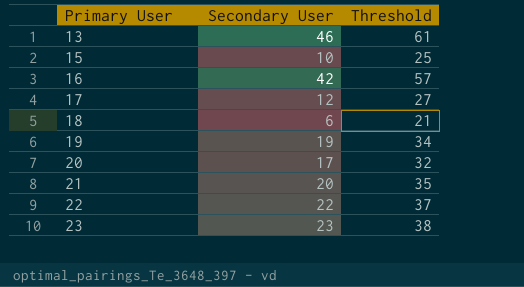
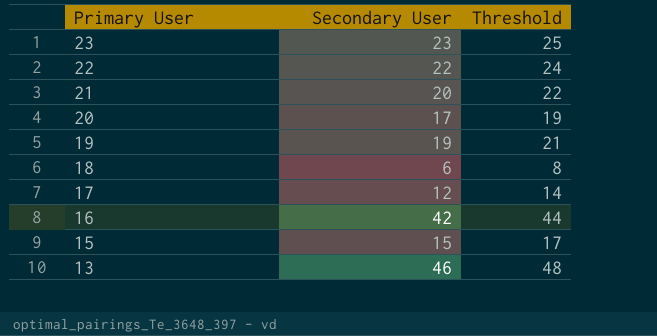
row order: Primary User ascending -> Primary User descending
column Threshold | formula: [Secondary User] + 15 -> [Secondary User] + 2
15 | Secondary User: 10 -> 15

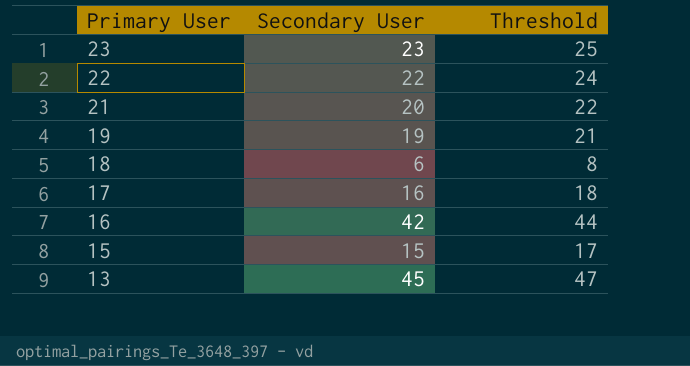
row 20: 17 | 19 -> none
17 | Secondary User: 12 -> 16
17 | Threshold: 14 -> 18
13 | Secondary User: 46 -> 45
13 | Threshold: 48 -> 47

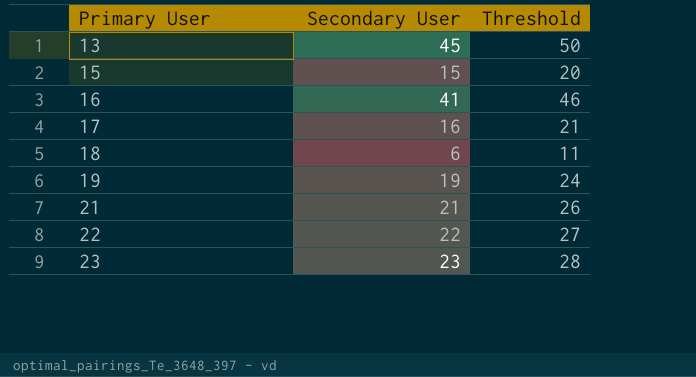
row order: Primary User descending -> Primary User ascending
column Threshold | formula: [Secondary User] + 2 -> [Secondary User] + 5
16 | Secondary User: 42 -> 41
21 | Secondary User: 20 -> 21

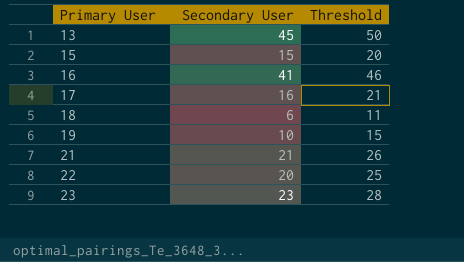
19 | Secondary User: 19 -> 10
19 | Threshold: 24 -> 15
22 | Secondary User: 22 -> 20
22 | Threshold: 27 -> 25

